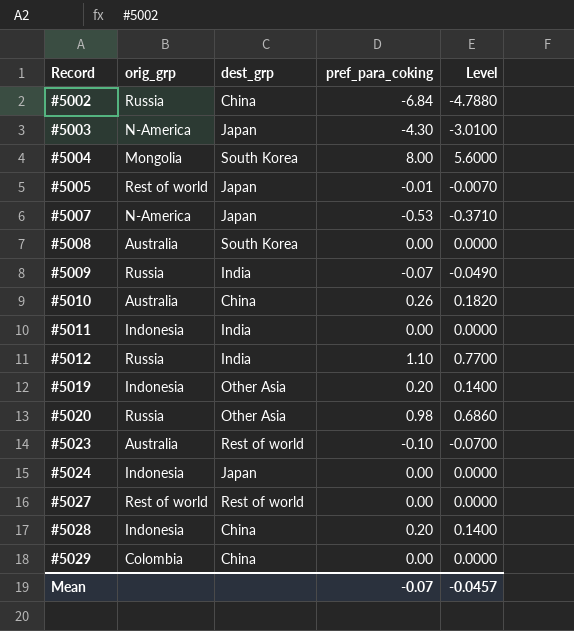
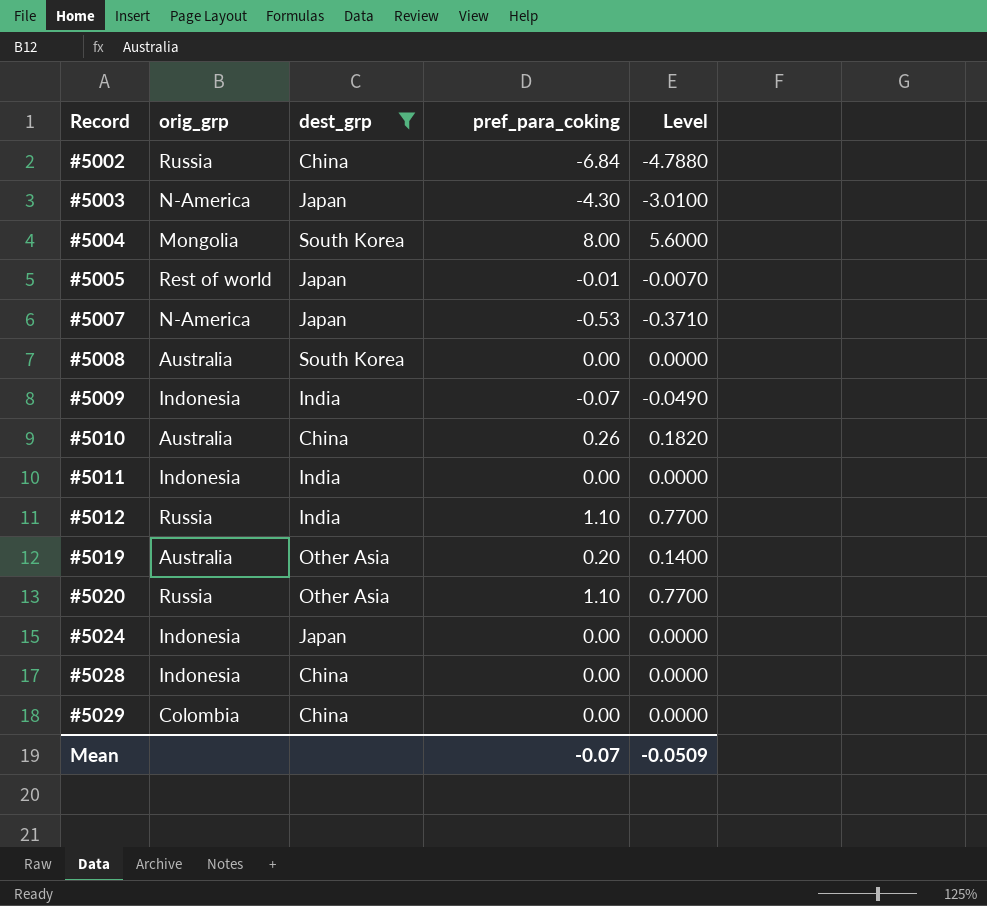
filter: none -> dest_grp != Rest of world
#5009 | orig_grp: Russia -> Indonesia
#5019 | orig_grp: Indonesia -> Australia
#5020 | pref_para_coking: 0.98 -> 1.10
#5020 | Level: 0.6860 -> 0.7700
#5028 | pref_para_coking: 0.20 -> 0.00
#5028 | Level: 0.1400 -> 0.0000
Mean | Level: -0.0457 -> -0.0509

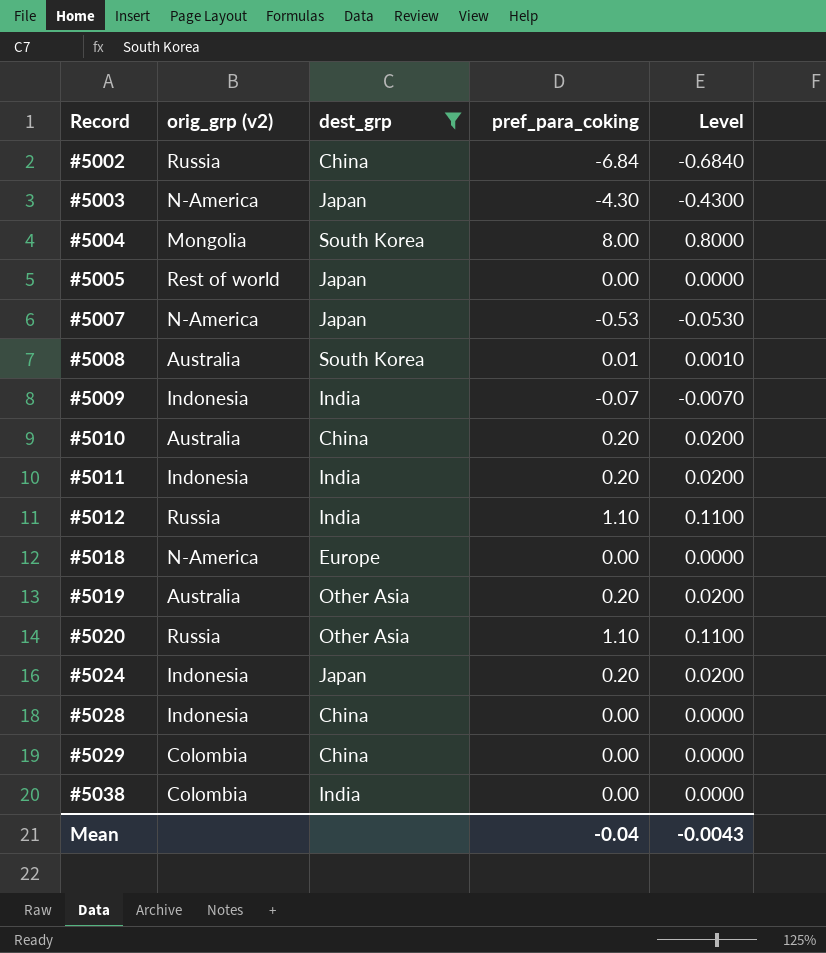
column name: orig_grp -> orig_grp (v2)
column Level | formula: [pref_para_coking] * 0.7 -> [pref_para_coking] * 0.1
#5005 | pref_para_coking: -0.01 -> 0.00
#5008 | pref_para_coking: 0.00 -> 0.01
#5010 | pref_para_coking: 0.26 -> 0.20
#5011 | pref_para_coking: 0.00 -> 0.20
row #5018: none -> N-America | Europe | 0.00 | 0.0000
#5024 | pref_para_coking: 0.00 -> 0.20
row #5038: none -> Colombia | India | 0.00 | 0.0000
Mean | pref_para_coking: -0.07 -> -0.04
Mean | Level: -0.0509 -> -0.0043

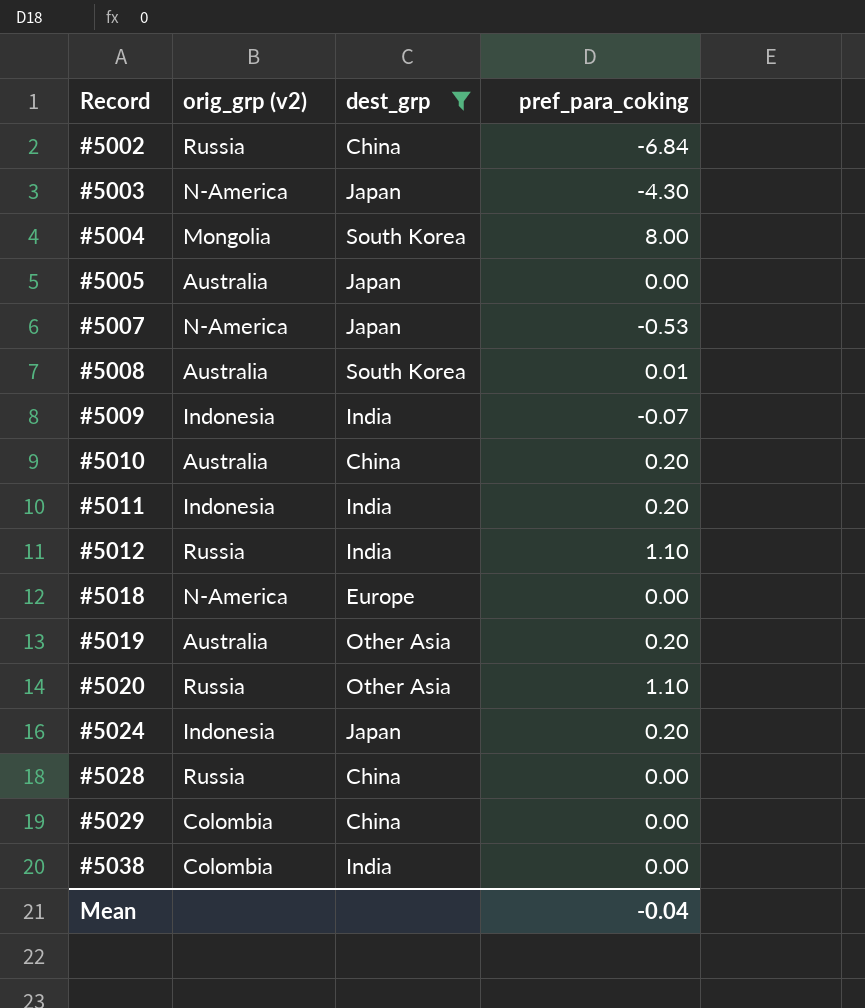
column Level | formula: [pref_para_coking] * 0.1 -> none
#5005 | orig_grp (v2): Rest of world -> Australia
#5028 | orig_grp (v2): Indonesia -> Russia

